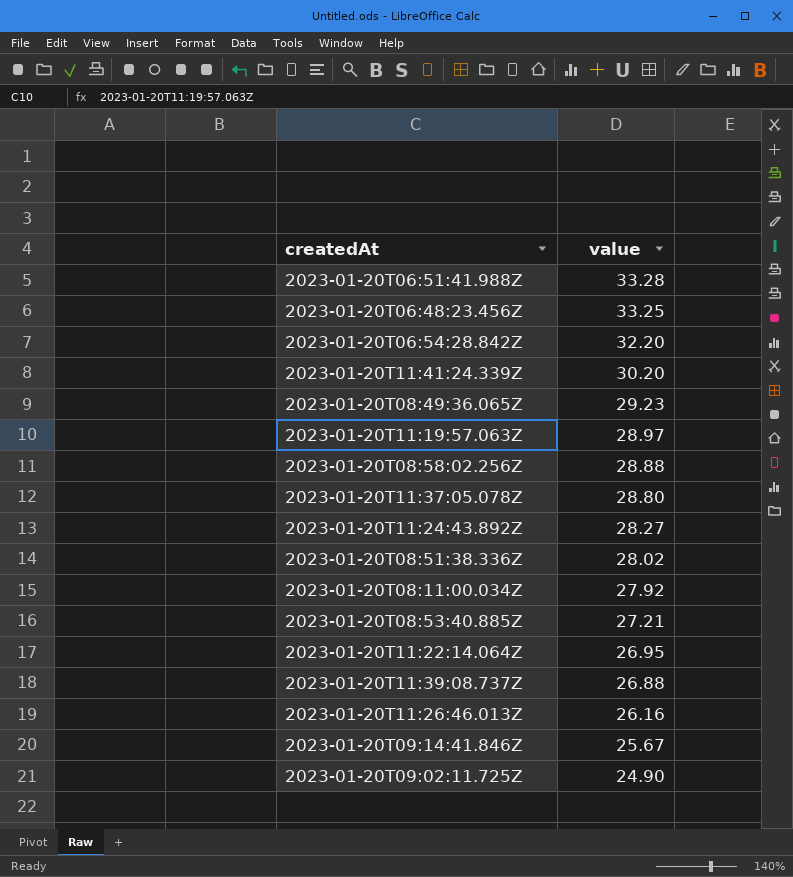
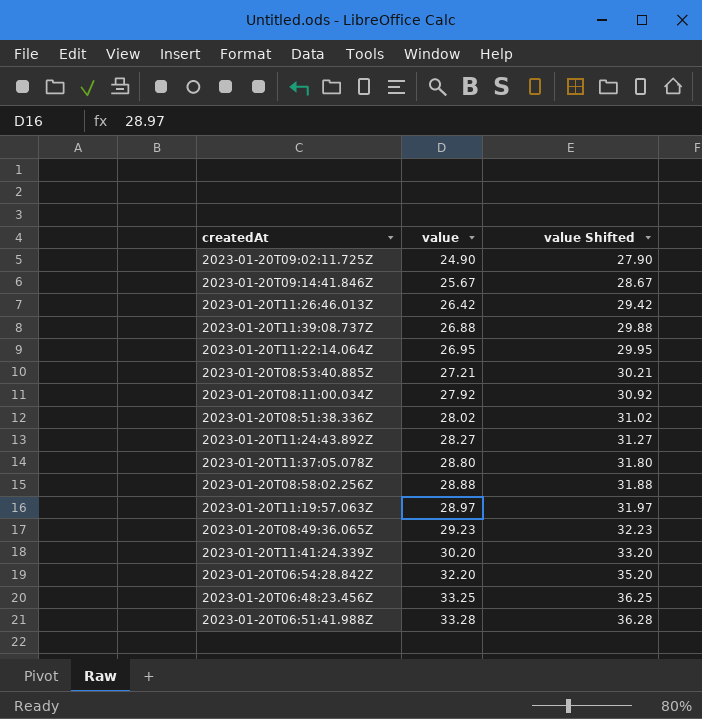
row order: value descending -> value ascending
column value Shifted | formula: none -> [value] + 3
2023-01-20T11:26:46.013Z | value: 26.16 -> 26.42

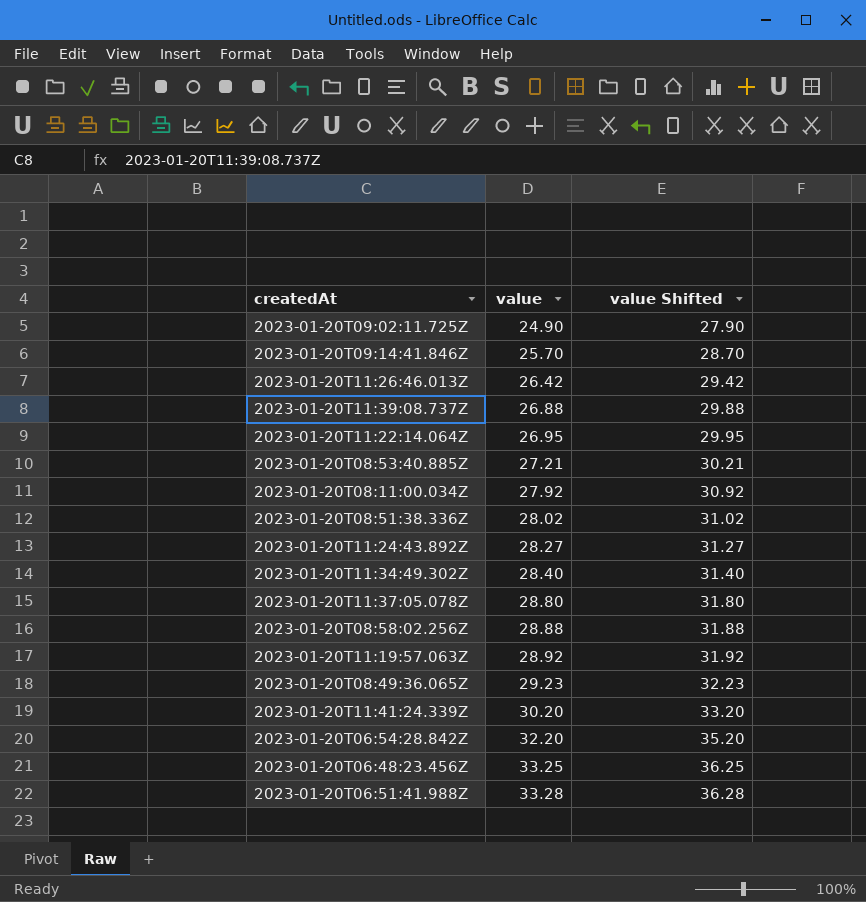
2023-01-20T09:14:41.846Z | value: 25.67 -> 25.70
2023-01-20T09:14:41.846Z | value Shifted: 28.67 -> 28.70
row 2023-01-20T11:34:49.302Z: none -> 28.40 | 31.40
2023-01-20T11:19:57.063Z | value: 28.97 -> 28.92
2023-01-20T11:19:57.063Z | value Shifted: 31.97 -> 31.92

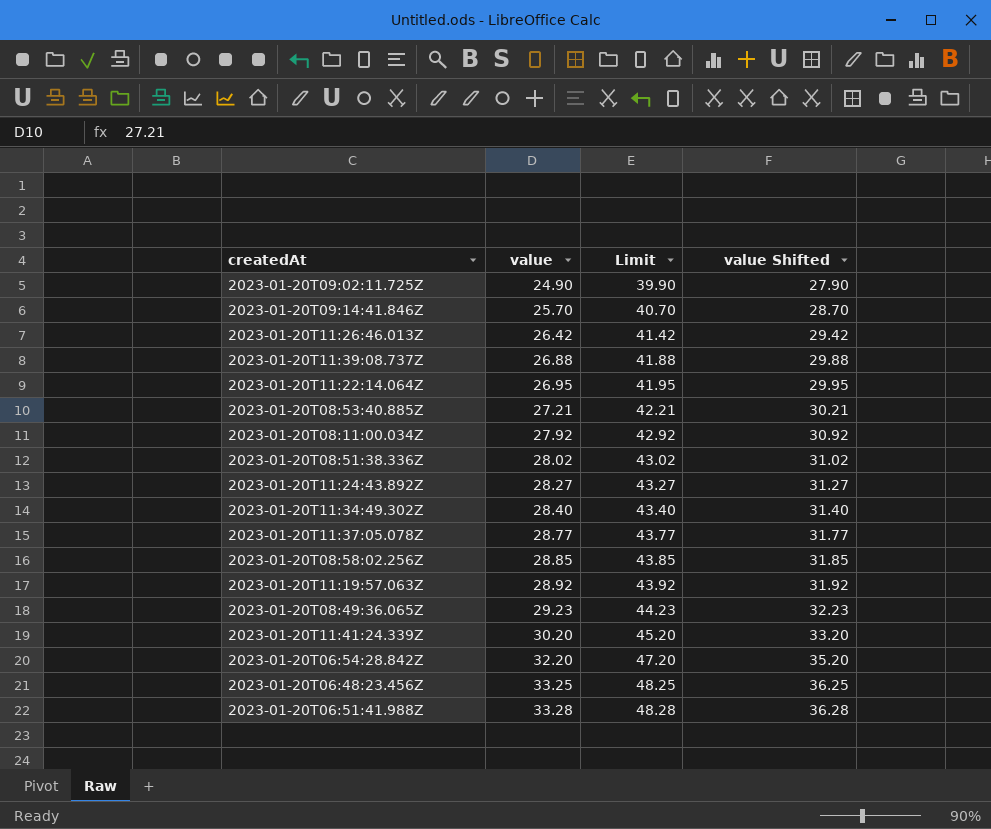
column Limit | formula: none -> [value] + 15
2023-01-20T11:37:05.078Z | value: 28.80 -> 28.77
2023-01-20T11:37:05.078Z | value Shifted: 31.80 -> 31.77
2023-01-20T08:58:02.256Z | value: 28.88 -> 28.85
2023-01-20T08:58:02.256Z | value Shifted: 31.88 -> 31.85

